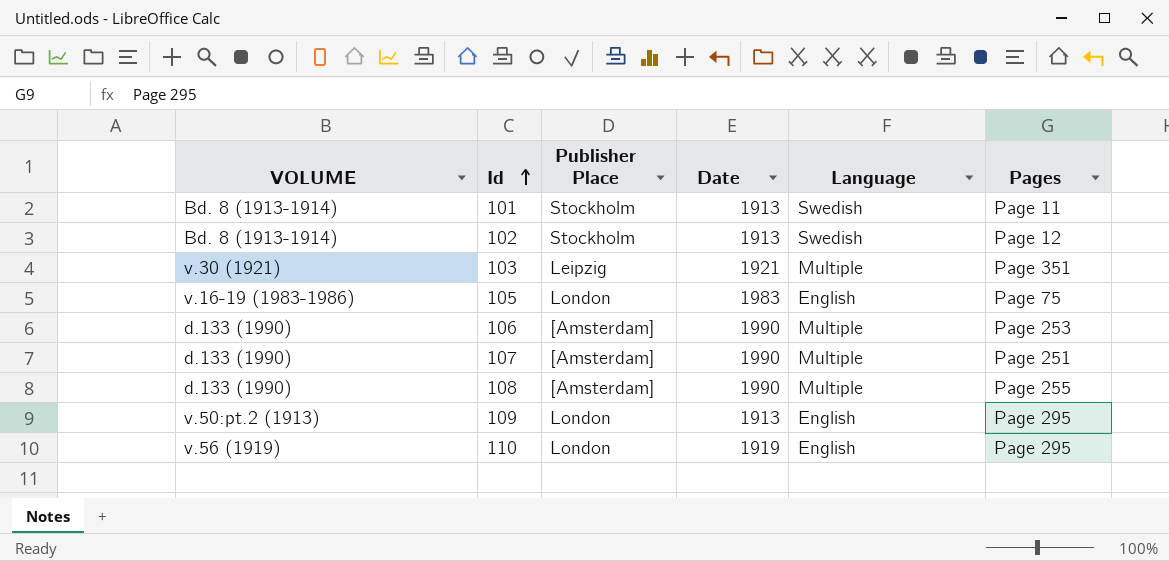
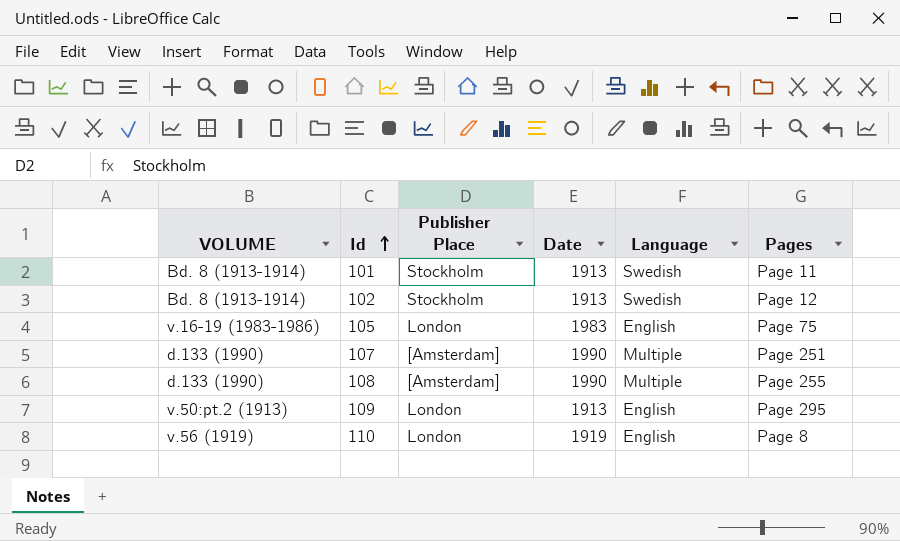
row 103: v.30 (1921) | Leipzig | 1921 | Multiple | Page 351 -> none
row 106: d.133 (1990) | [Amsterdam] | 1990 | Multiple | Page 253 -> none
110 | Pages: Page 295 -> Page 8

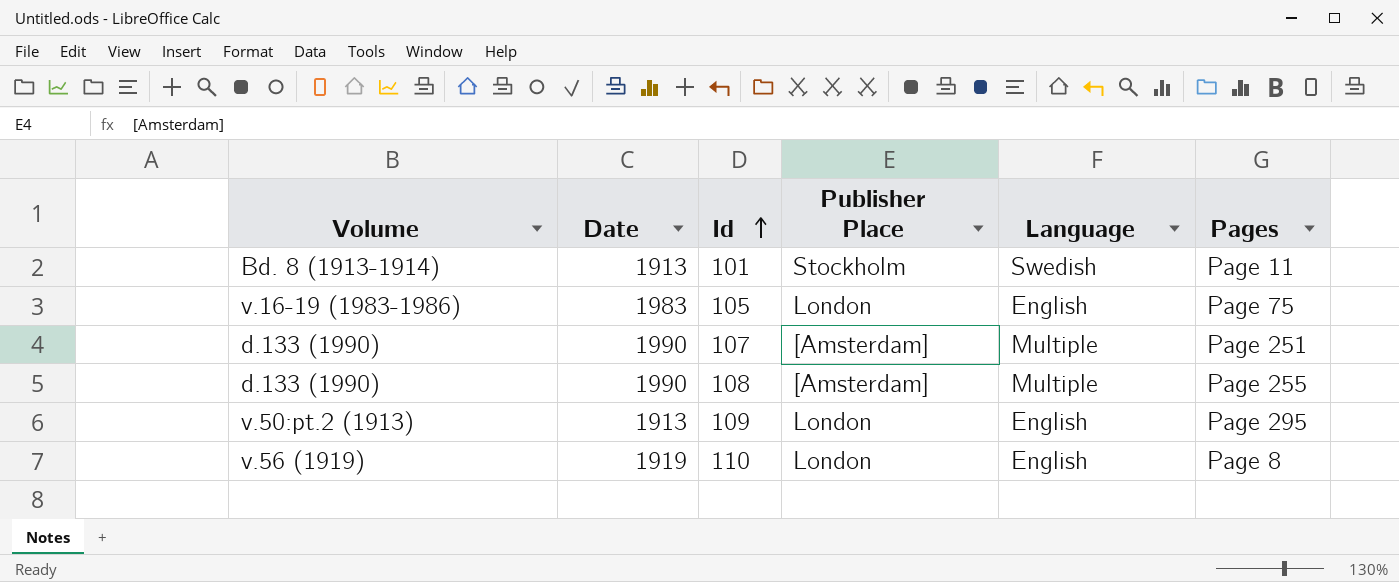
column name: VOLUME -> Volume
column Date | position: 4 -> 2
row 102: Bd. 8 (1913-1914) | Stockholm | 1913 | Swedish | Page 12 -> none

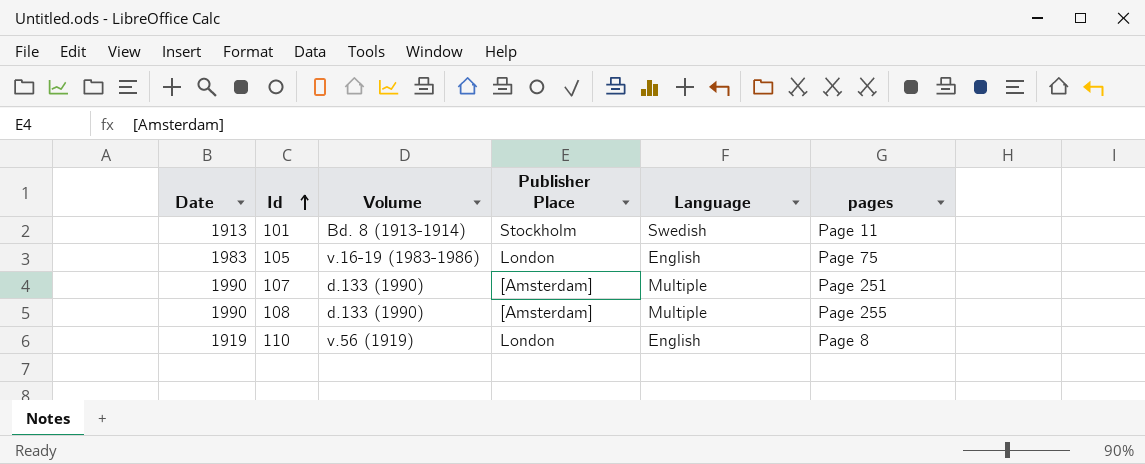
column Volume | position: 1 -> 3
column name: Pages -> pages
row 109: v.50:pt.2 (1913) | 1913 | London | English | Page 295 -> none

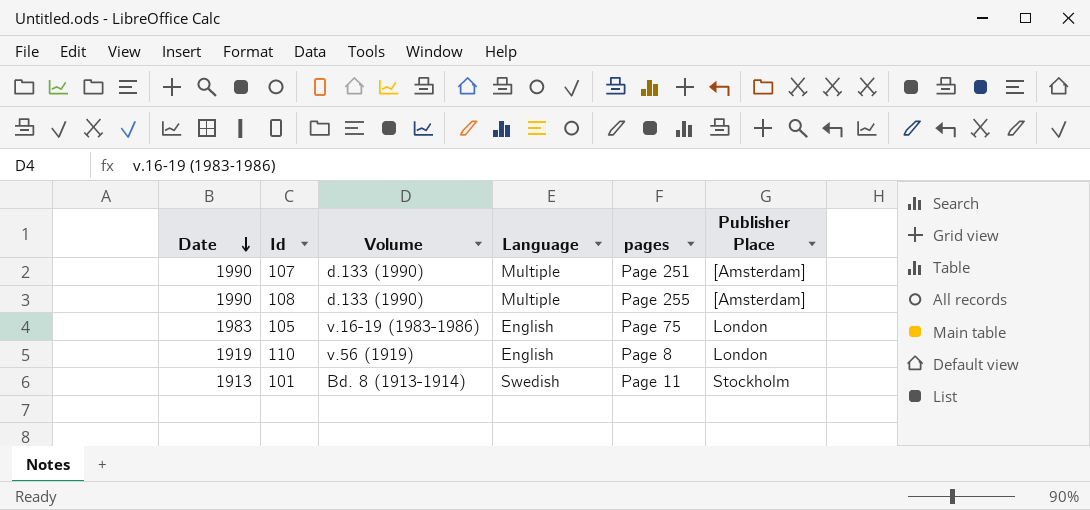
row order: Id ascending -> Date descending
column Publisher Place | position: 4 -> 6

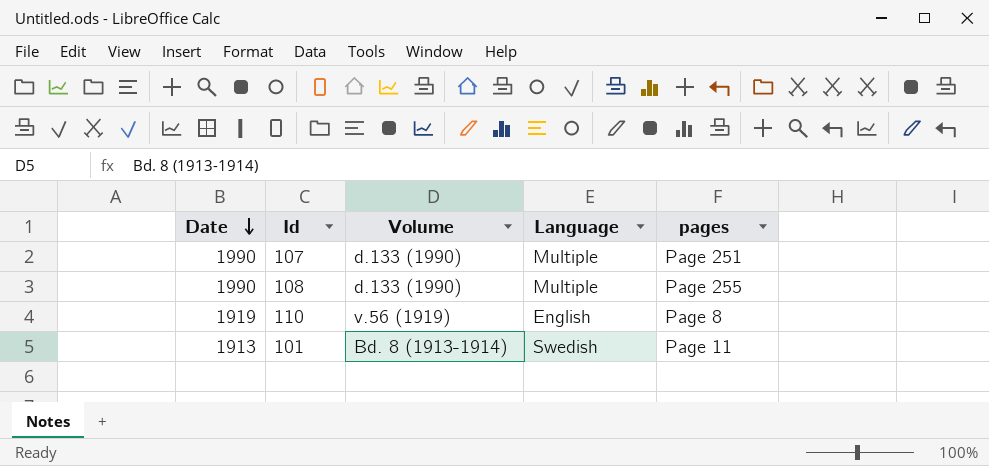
column Publisher Place | position: 6 -> none
row 105: 1983 | v.16-19 (1983-1986) | English | Page 75 | London -> none

